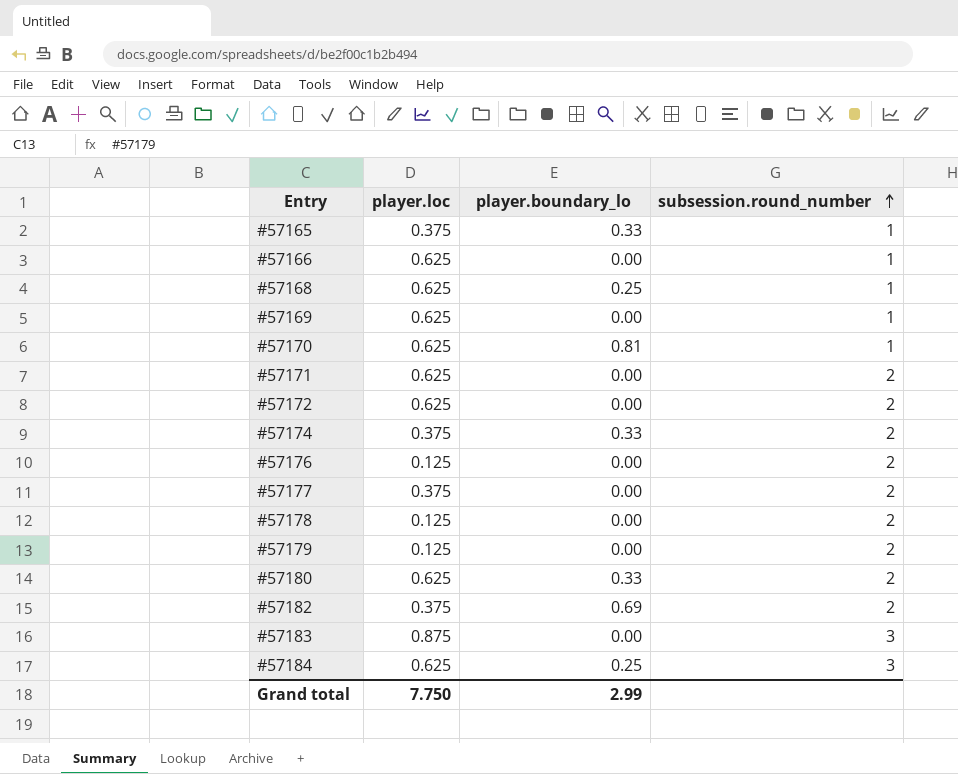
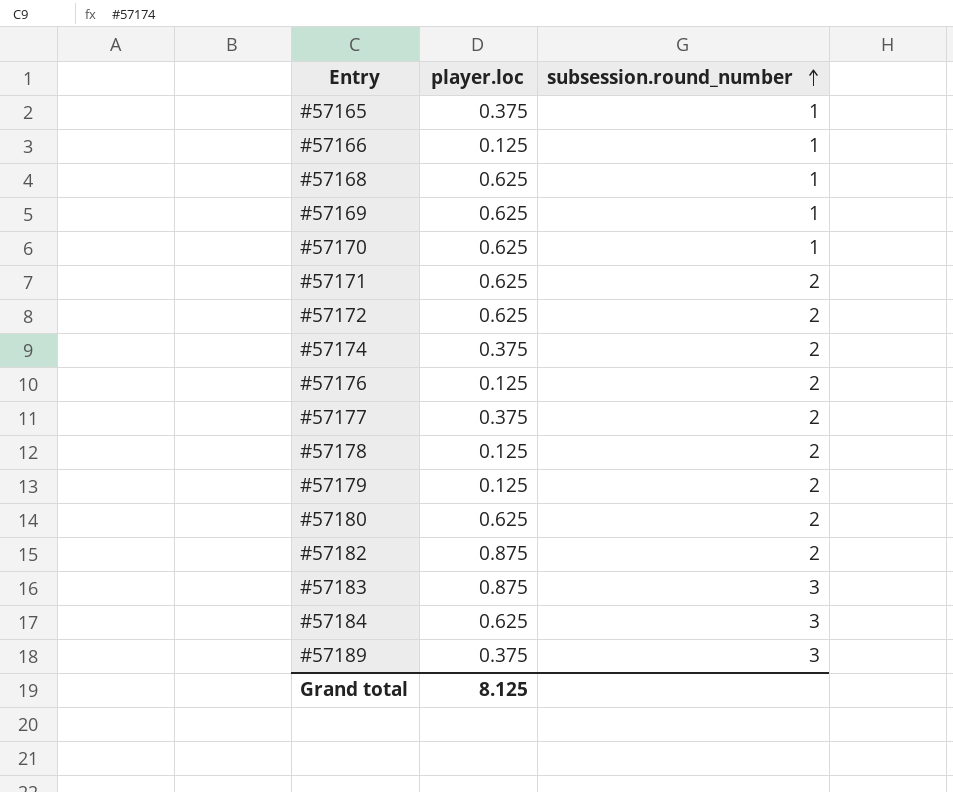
column player.boundary_lo | position: 3 -> none
#57166 | player.loc: 0.625 -> 0.125
#57182 | player.loc: 0.375 -> 0.875
row #57189: none -> 0.375 | 3
Grand total | player.loc: 7.750 -> 8.125

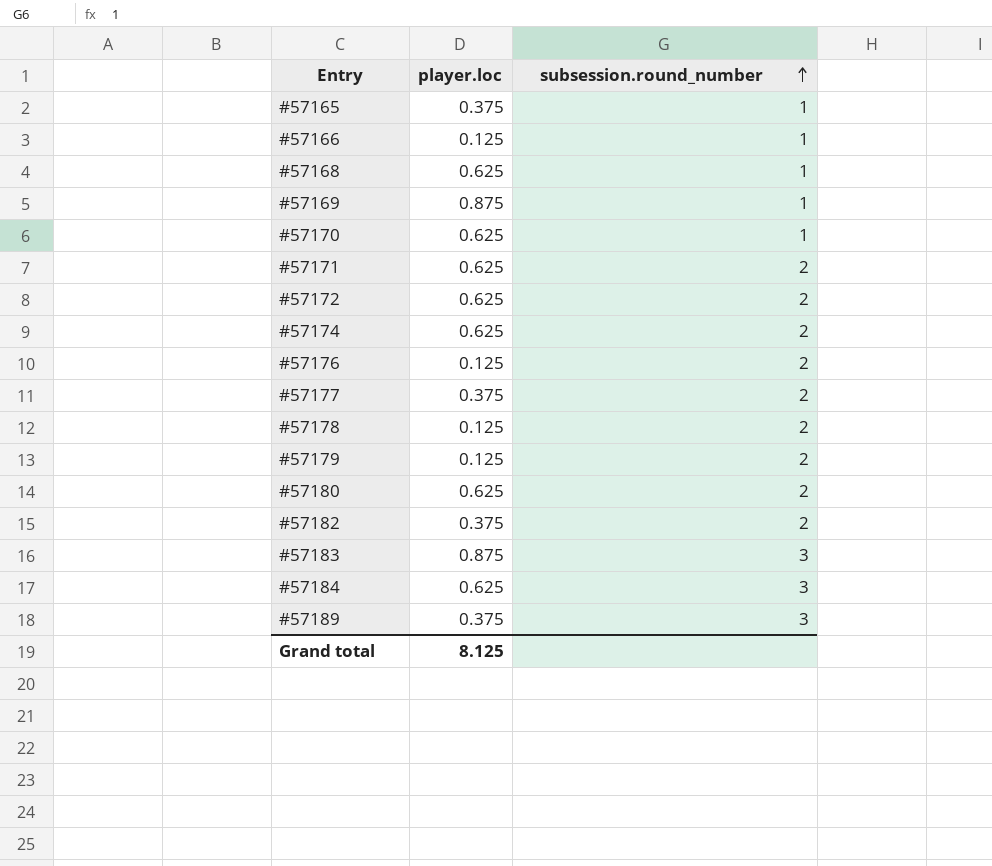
#57169 | player.loc: 0.625 -> 0.875
#57174 | player.loc: 0.375 -> 0.625
#57182 | player.loc: 0.875 -> 0.375

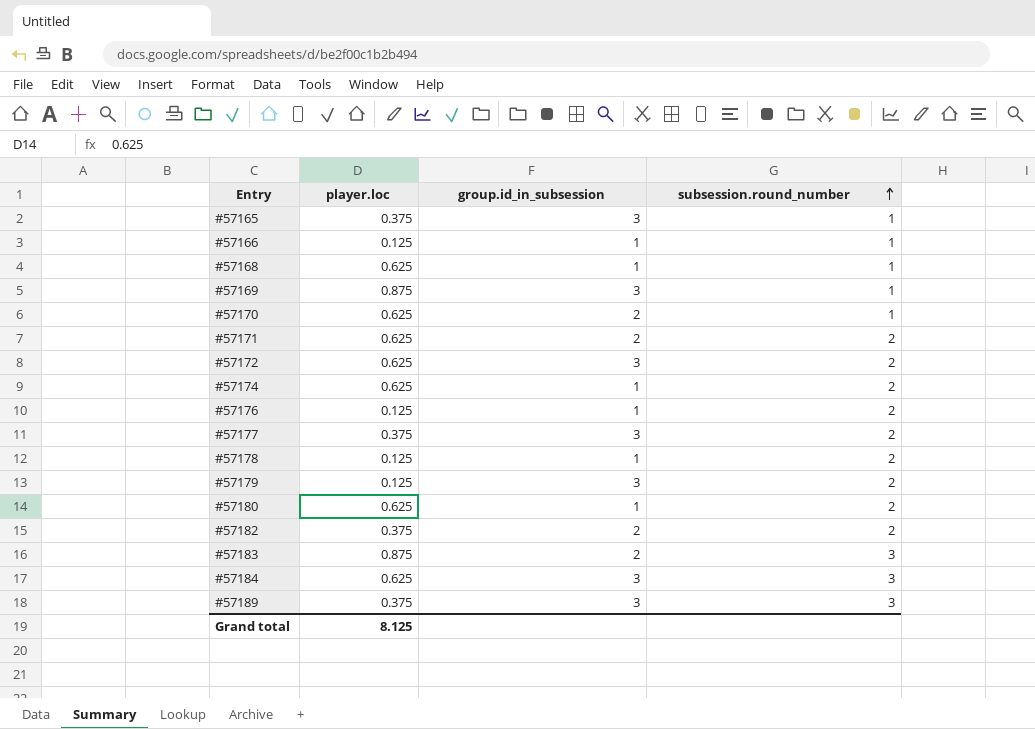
column group.id_in_subsession | position: none -> 3

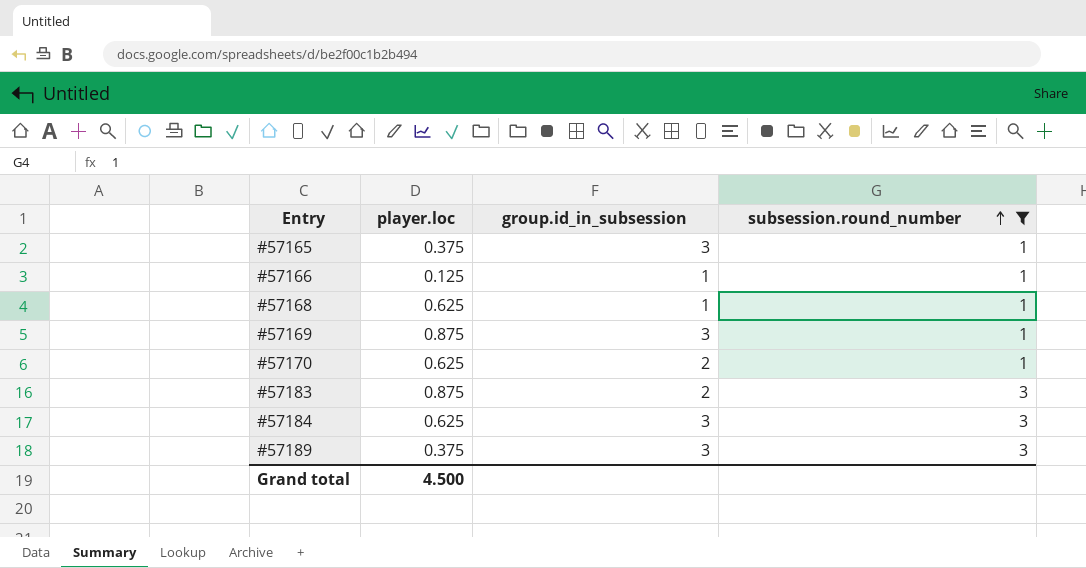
filter: none -> subsession.round_number != 2
Grand total | player.loc: 8.125 -> 4.500

